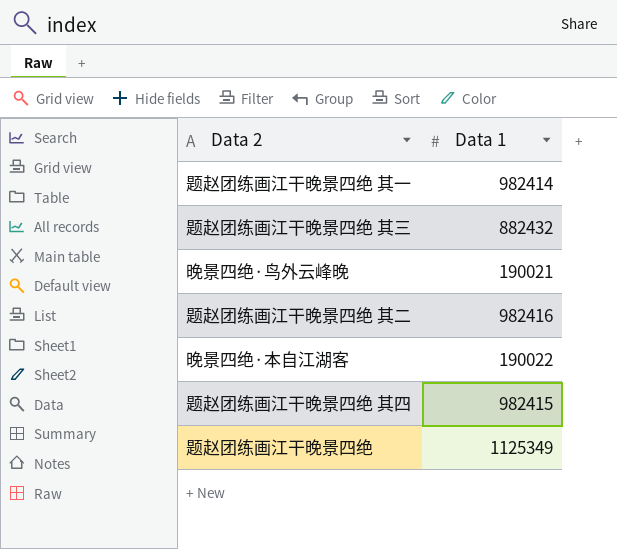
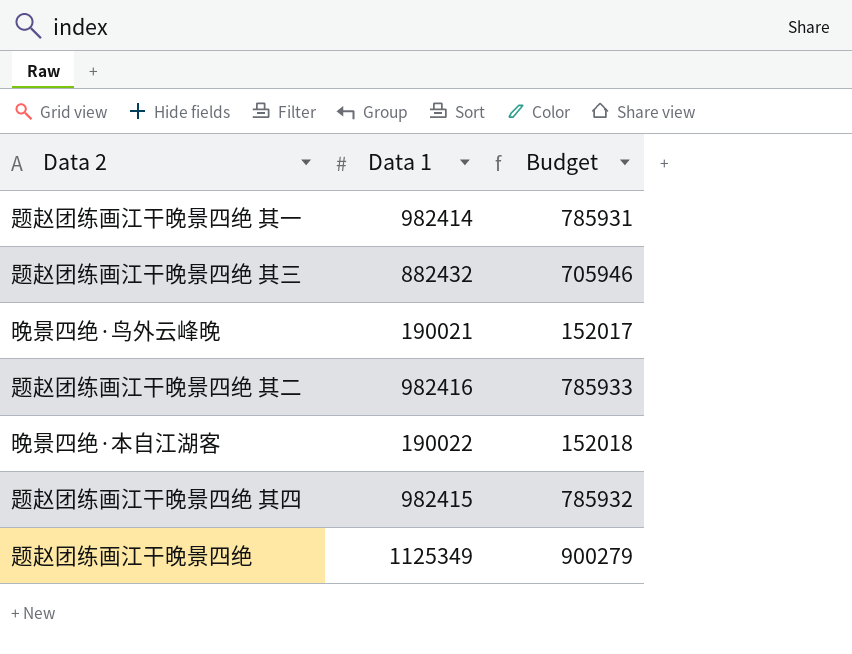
column Budget | formula: none -> [Data 1] * 0.8

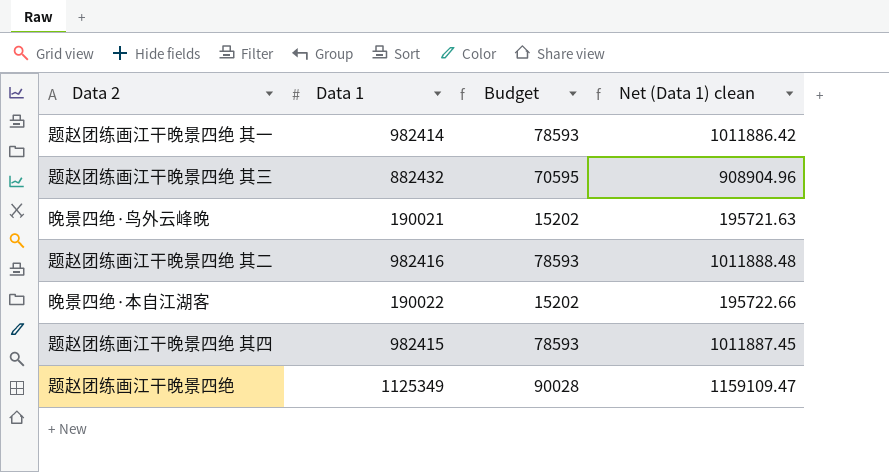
column Budget | formula: [Data 1] * 0.8 -> [Data 1] * 0.08
column Net (Data 1) clean | formula: none -> [Data 1] * 1.03

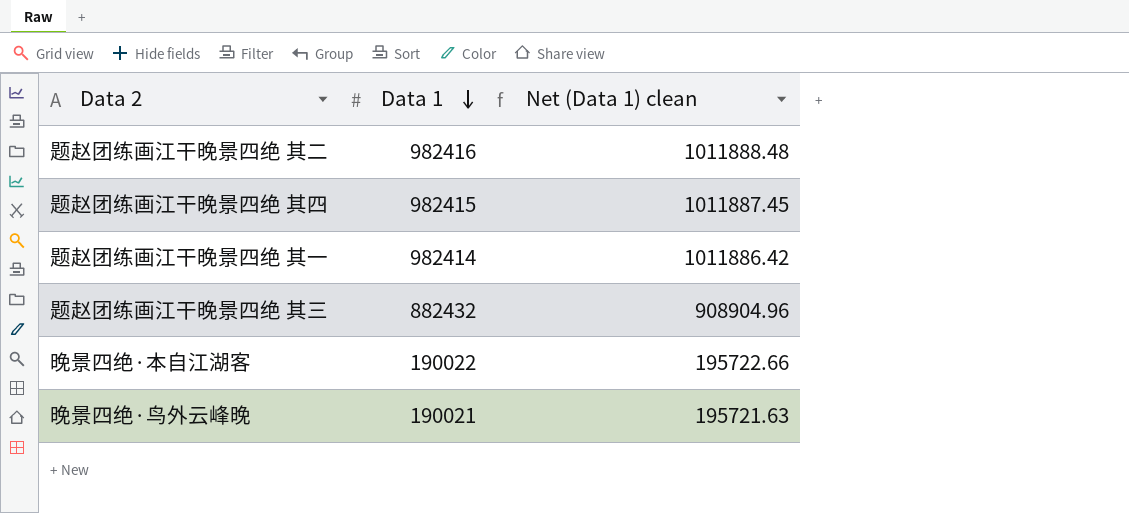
row order: none -> Data 1 descending
column Budget | formula: [Data 1] * 0.08 -> none
row 题赵团练画江干晚景四绝: 1125349 | 90028 | 1159109.47 -> none

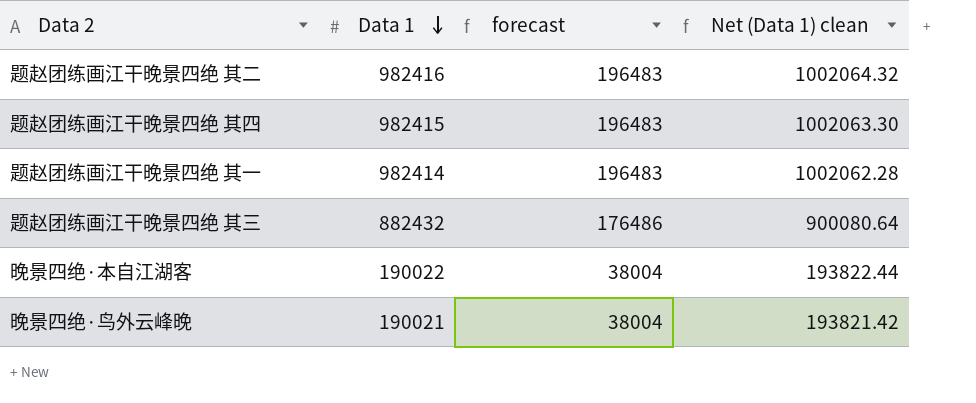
column forecast | formula: none -> [Data 1] * 0.2
column Net (Data 1) clean | formula: [Data 1] * 1.03 -> [Data 1] * 1.02

